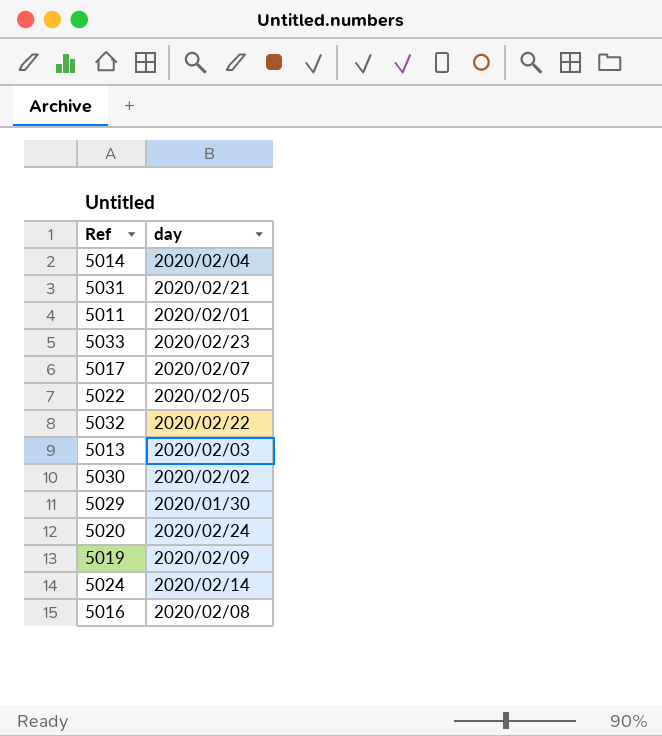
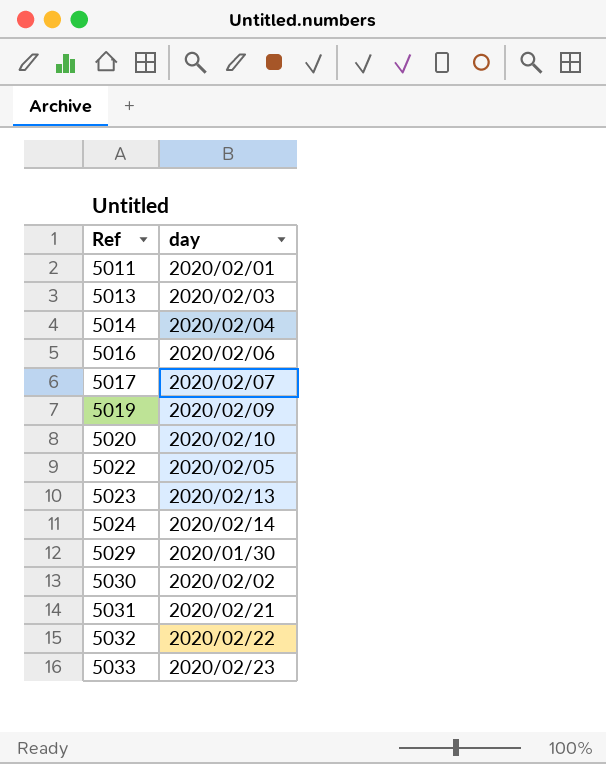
row order: none -> Ref ascending
5016 | day: 2020/02/08 -> 2020/02/06
5020 | day: 2020/02/24 -> 2020/02/10
row 5023: none -> 2020/02/13

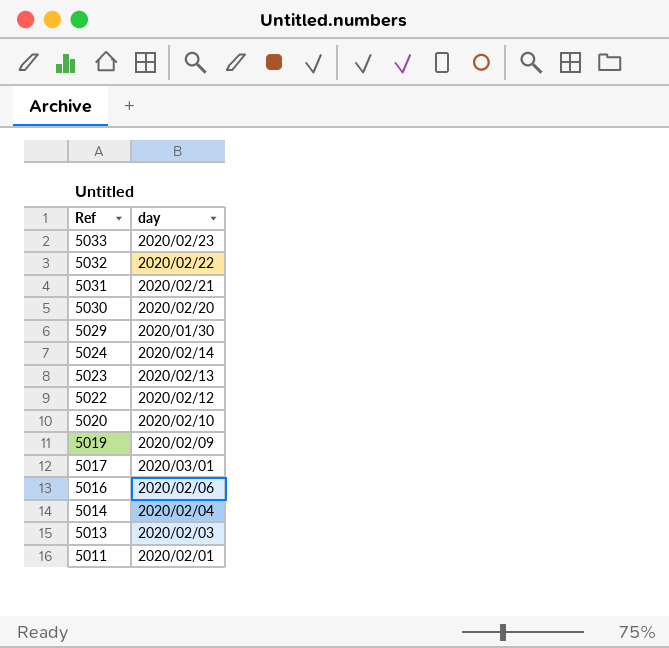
row order: Ref ascending -> Ref descending
5030 | day: 2020/02/02 -> 2020/02/20
5022 | day: 2020/02/05 -> 2020/02/12
5017 | day: 2020/02/07 -> 2020/03/01

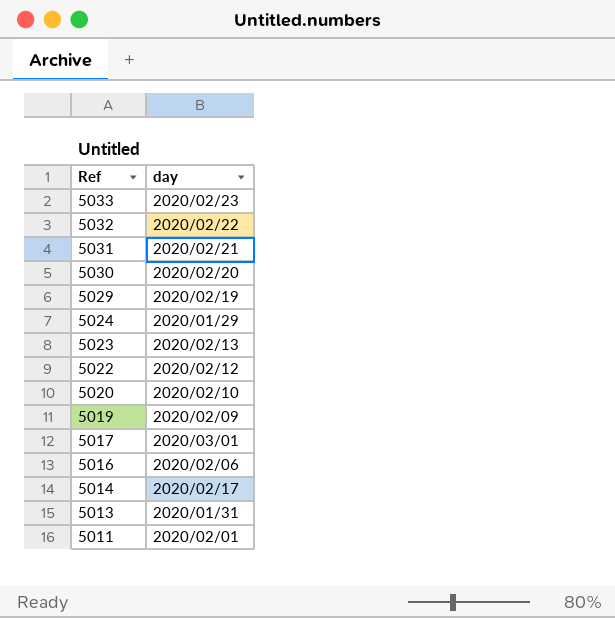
5029 | day: 2020/01/30 -> 2020/02/19
5024 | day: 2020/02/14 -> 2020/01/29
5014 | day: 2020/02/04 -> 2020/02/17
5013 | day: 2020/02/03 -> 2020/01/31

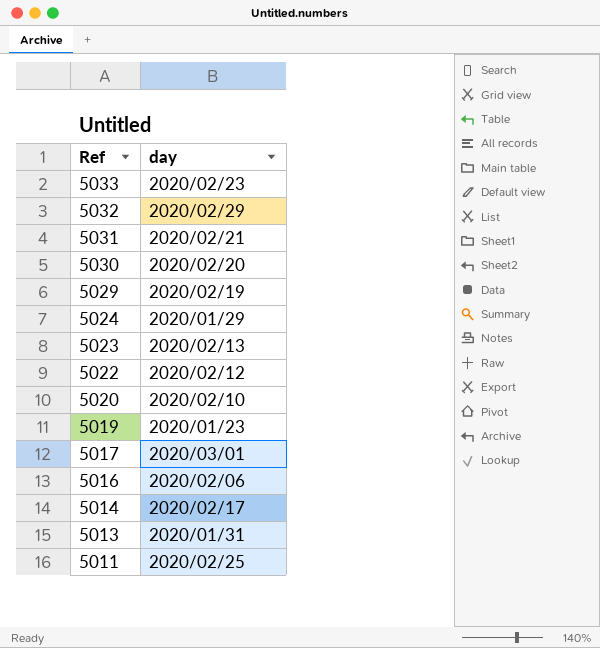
5032 | day: 2020/02/22 -> 2020/02/29
5019 | day: 2020/02/09 -> 2020/01/23
5011 | day: 2020/02/01 -> 2020/02/25

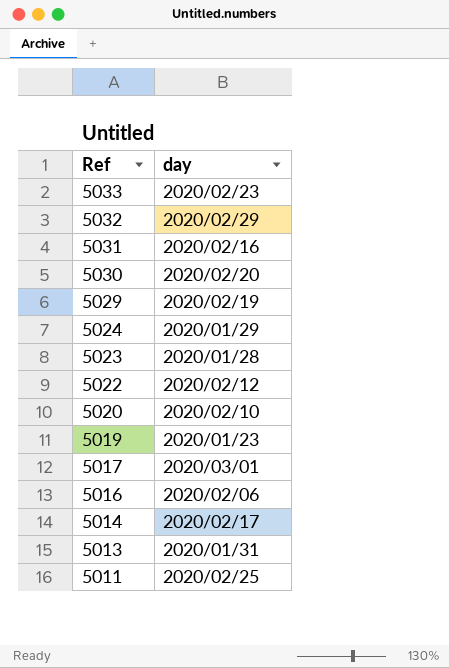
5031 | day: 2020/02/21 -> 2020/02/16
5023 | day: 2020/02/13 -> 2020/01/28

